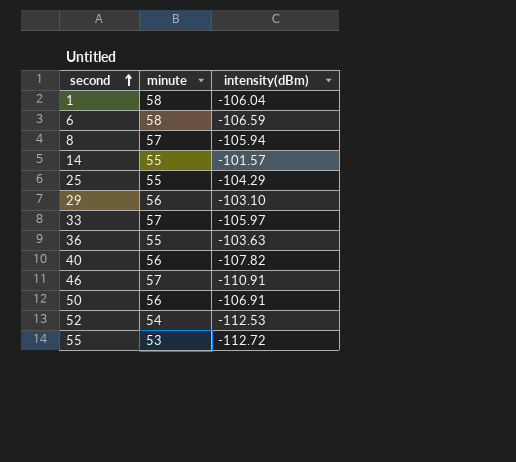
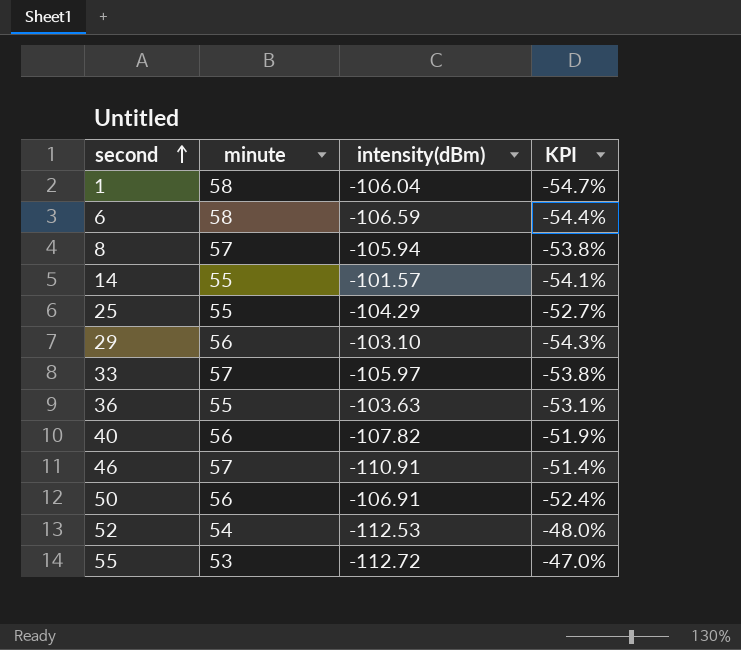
column KPI | formula: none -> [minute] / [intensity(dBm)]

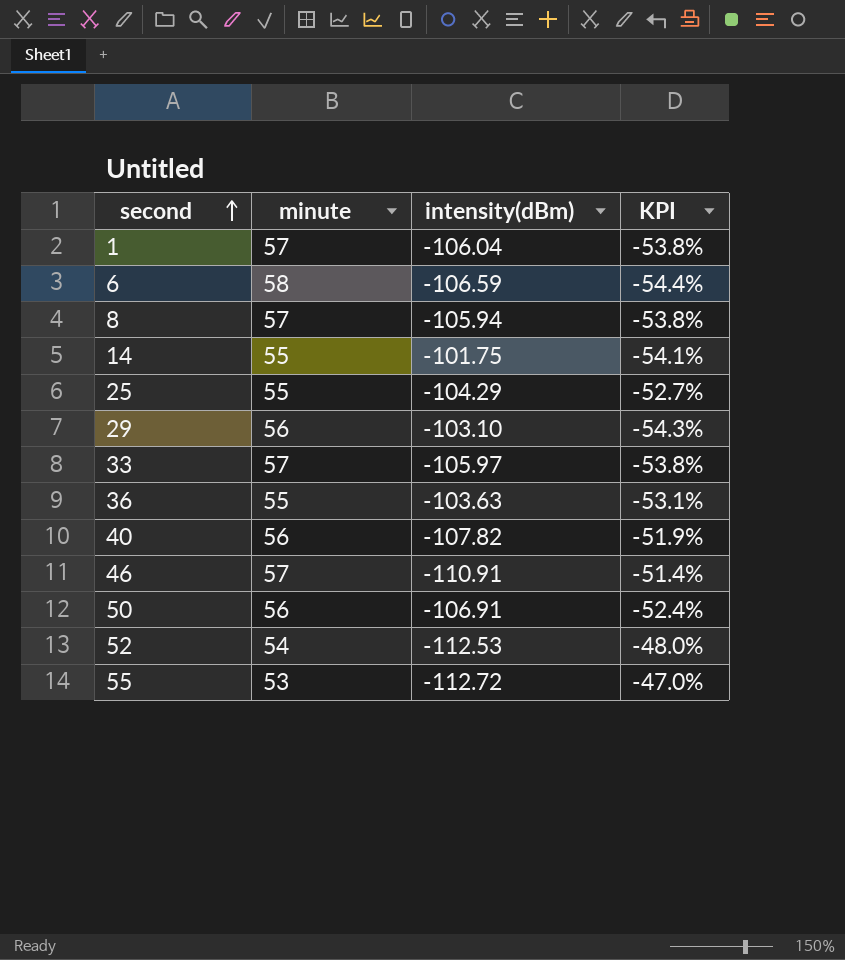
1 | minute: 58 -> 57
1 | KPI: -54.7% -> -53.8%
14 | intensity(dBm): -101.57 -> -101.75

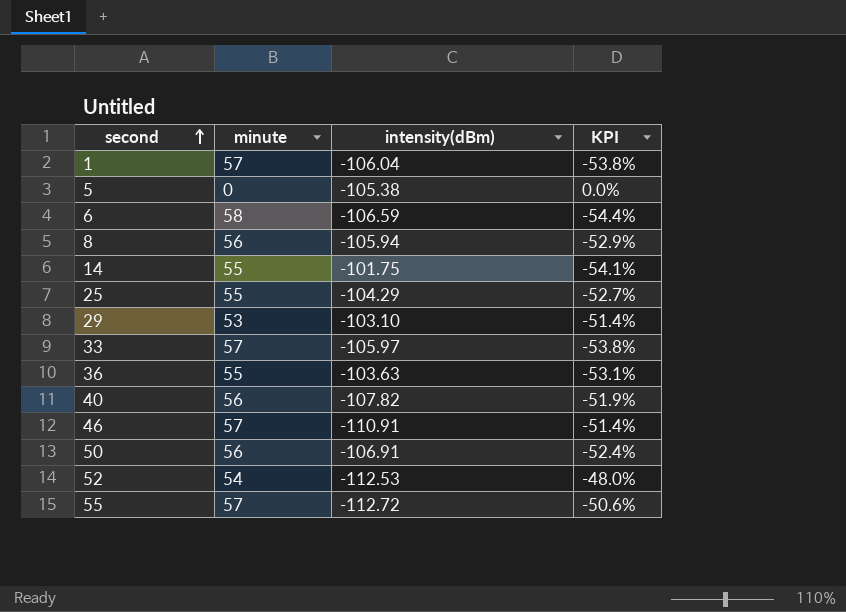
row 5: none -> 0 | -105.38 | 0.0%
8 | minute: 57 -> 56
8 | KPI: -53.8% -> -52.9%
29 | minute: 56 -> 53
29 | KPI: -54.3% -> -51.4%
55 | minute: 53 -> 57
55 | KPI: -47.0% -> -50.6%

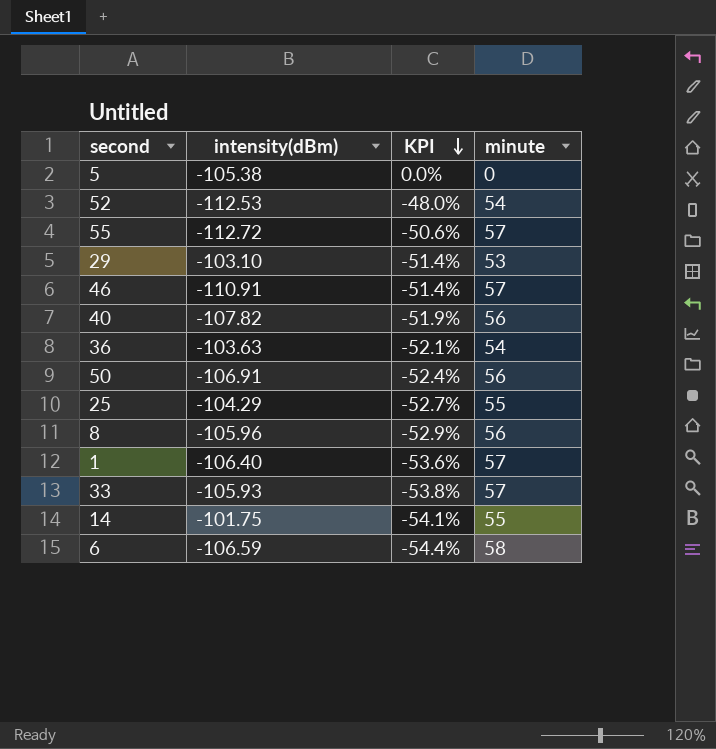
row order: second ascending -> KPI descending
column minute | position: 2 -> 4
36 | KPI: -53.1% -> -52.1%
36 | minute: 55 -> 54
8 | intensity(dBm): -105.94 -> -105.96
1 | intensity(dBm): -106.04 -> -106.40
1 | KPI: -53.8% -> -53.6%
33 | intensity(dBm): -105.97 -> -105.93

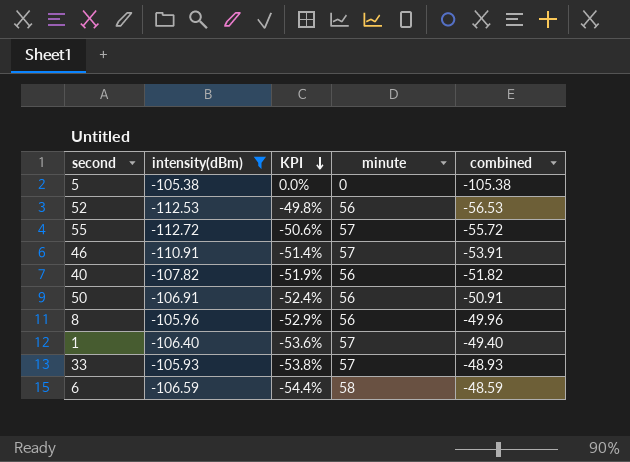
filter: none -> intensity(dBm) <= -105.38
column combined | formula: none -> [intensity(dBm)] + [minute]
52 | KPI: -48.0% -> -49.8%
52 | minute: 54 -> 56

